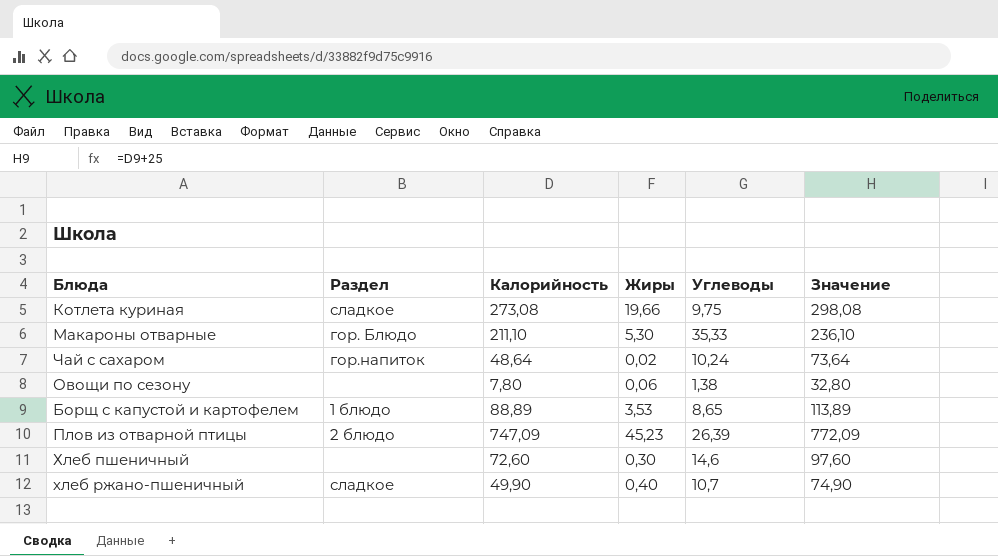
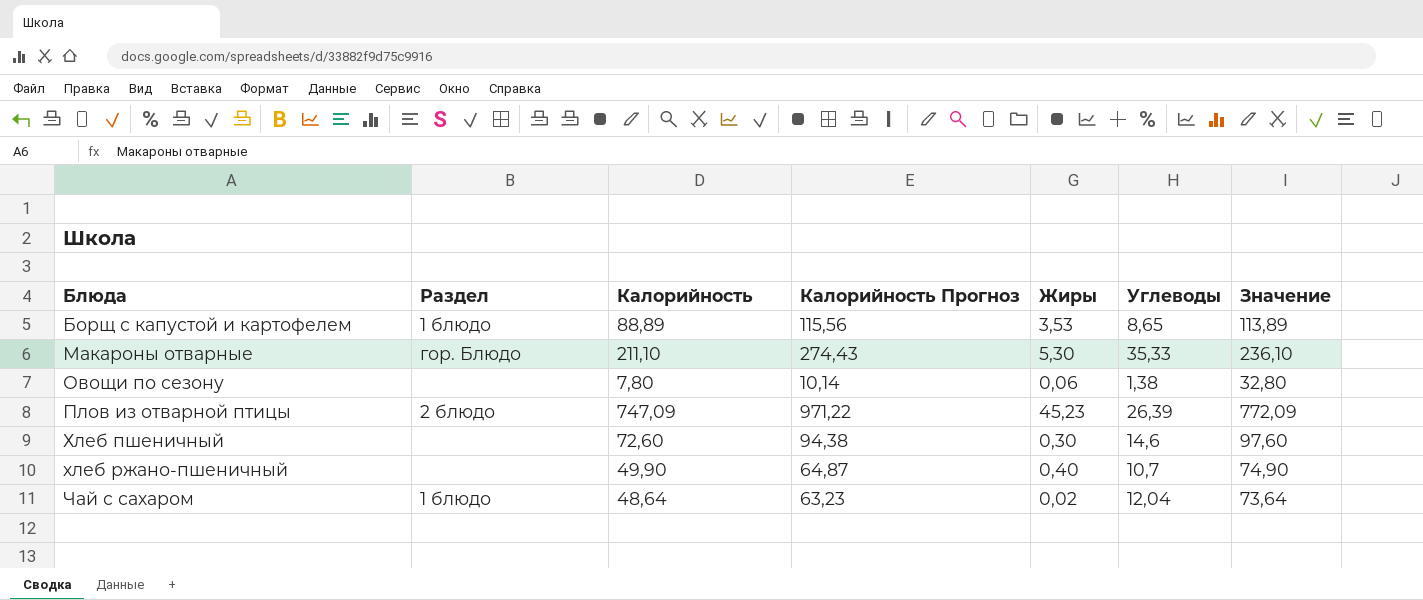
row order: none -> Блюда ascending
column Калорийность Прогноз | formula: none -> [Калорийность] * 1,3
row Котлета куриная: сладкое | 273,08 | 19,66 | 9,75 | 298,08 -> none
хлеб ржано-пшеничный | Раздел: сладкое -> none
Чай с сахаром | Раздел: гор.напиток -> 1 блюдо
Чай с сахаром | Углеводы: 10,24 -> 12,04

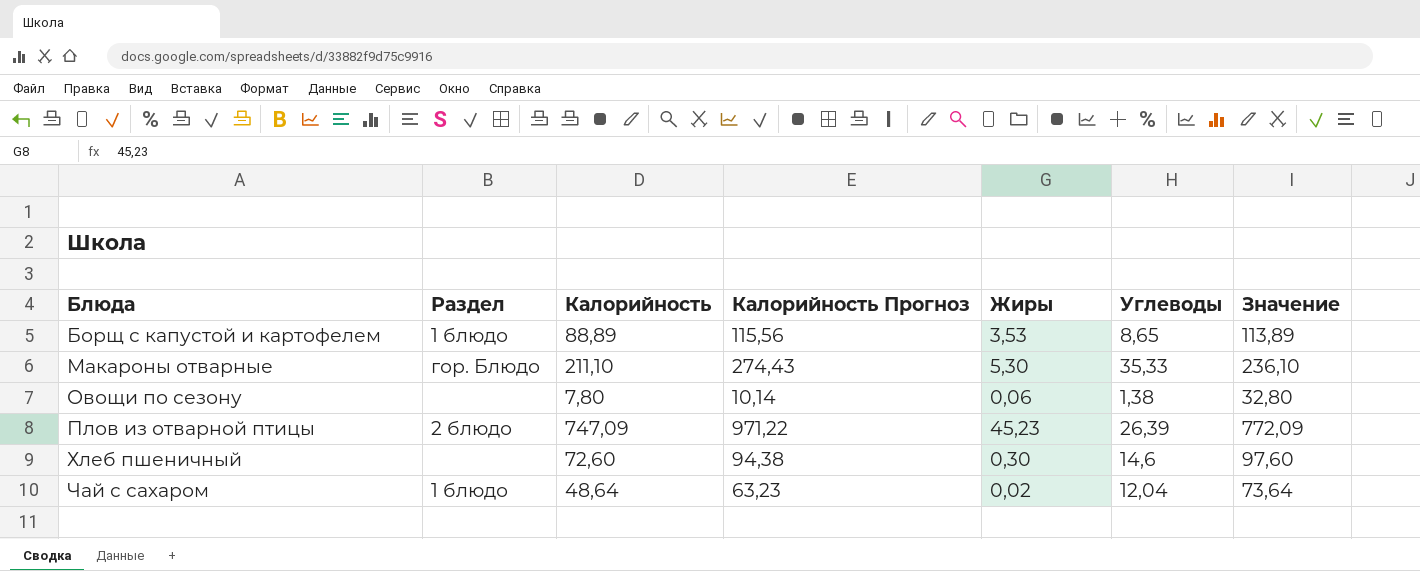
row хлеб ржано-пшеничный: none | 49,90 | 64,87 | 0,40 | 10,7 | 74,90 -> none

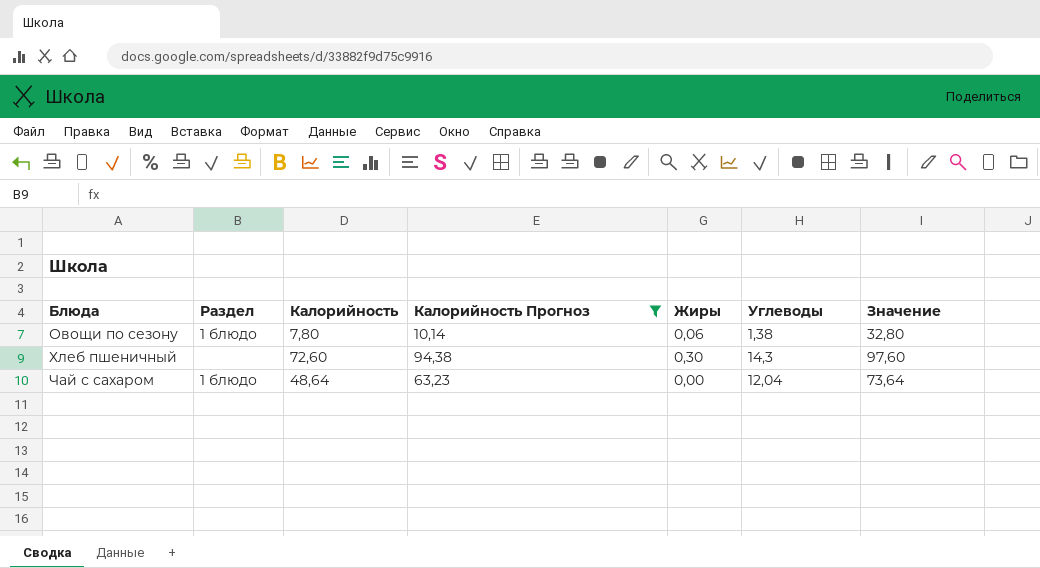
filter: none -> Калорийность Прогноз <= 94,38
Овощи по сезону | Раздел: none -> 1 блюдо
Хлеб пшеничный | Углеводы: 14,6 -> 14,3
Чай с сахаром | Жиры: 0,02 -> 0,00

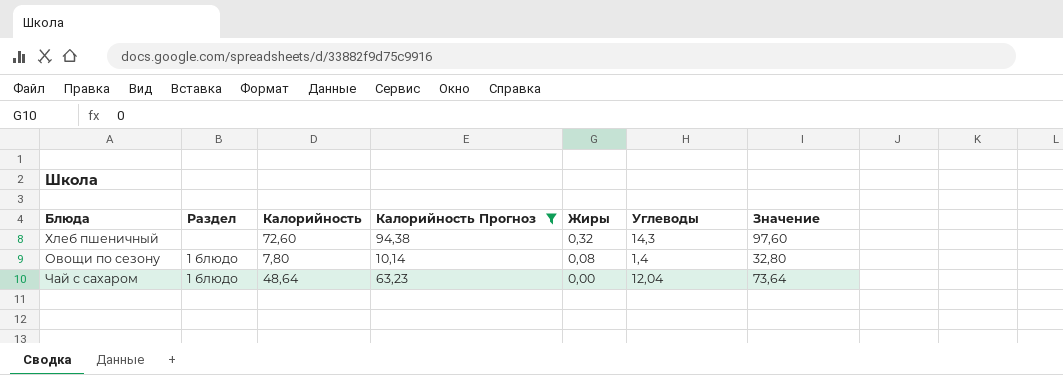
row order: Блюда ascending -> Жиры descending
Хлеб пшеничный | Жиры: 0,30 -> 0,32
Овощи по сезону | Жиры: 0,06 -> 0,08
Овощи по сезону | Углеводы: 1,38 -> 1,4

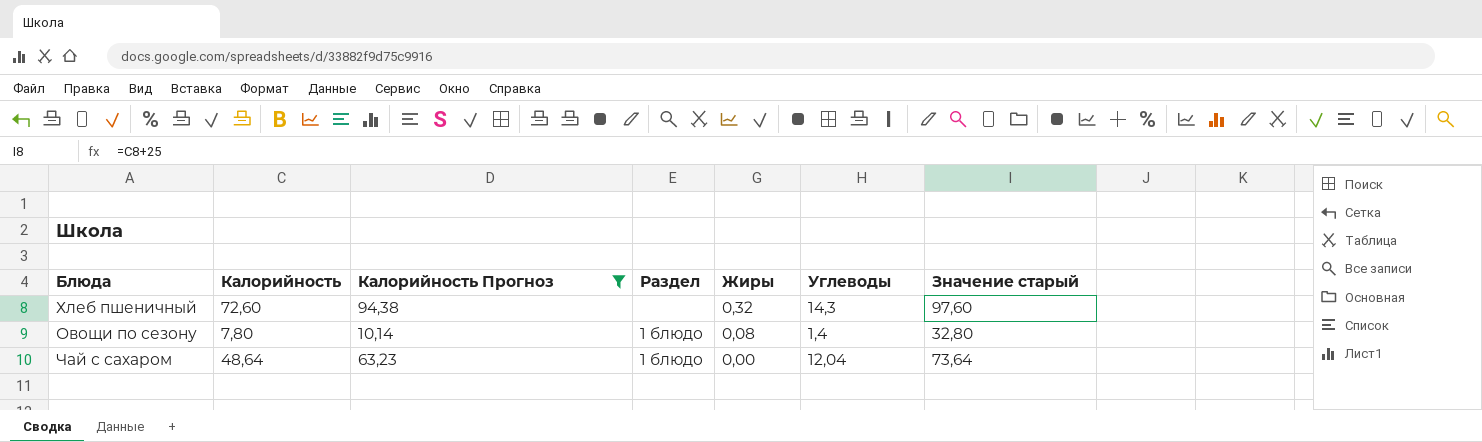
column Раздел | position: 2 -> 4
column name: Значение -> Значение старый

